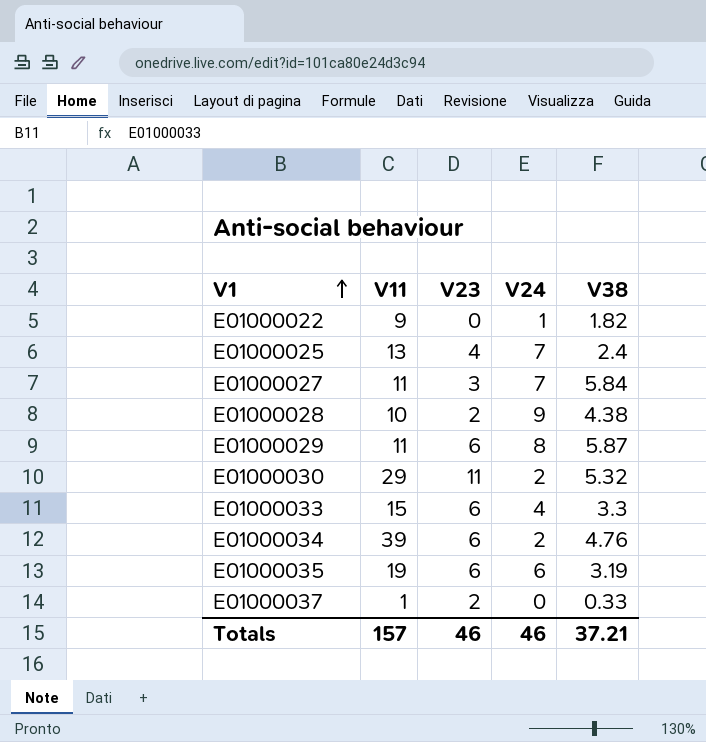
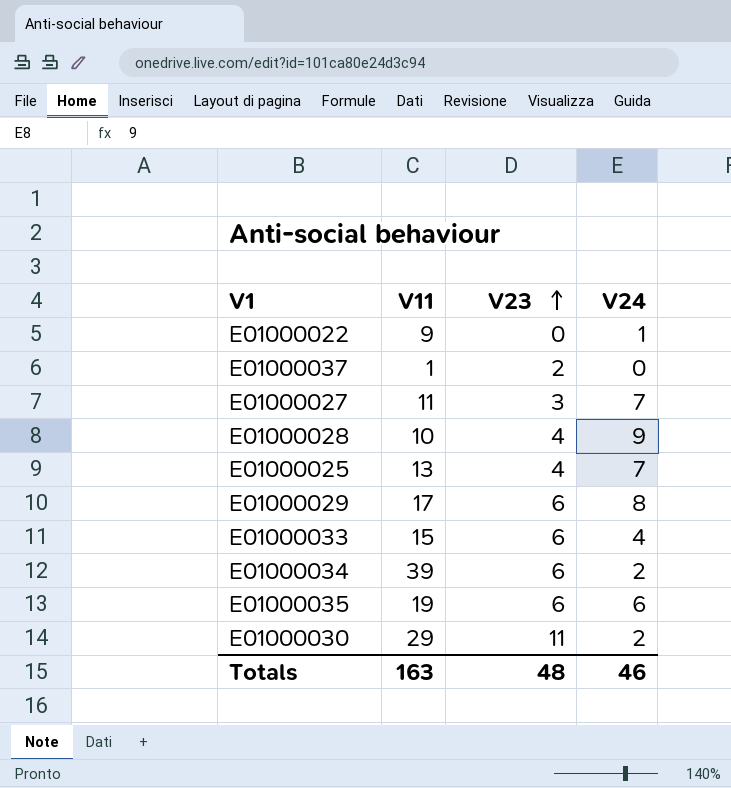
row order: V1 ascending -> V23 ascending
column V38 | position: 5 -> none
E01000028 | V23: 2 -> 4
E01000029 | V11: 11 -> 17
Totals | V11: 157 -> 163
Totals | V23: 46 -> 48

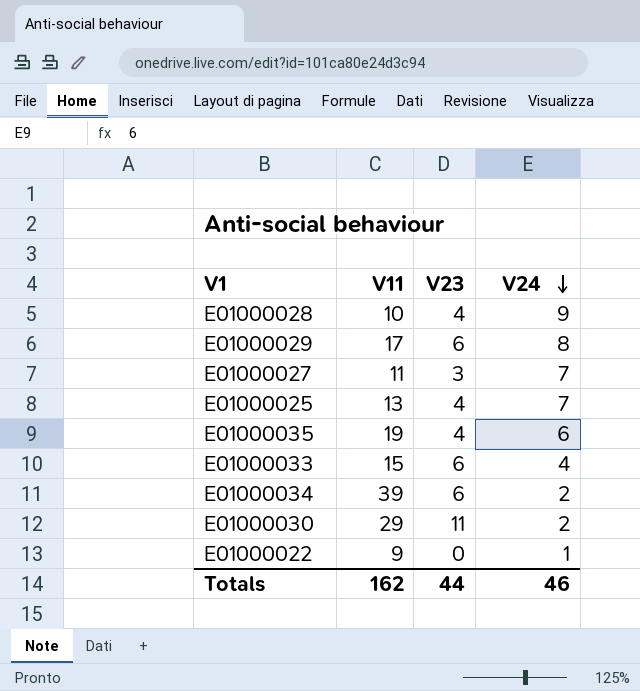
row order: V23 ascending -> V24 descending
row E01000037: 1 | 2 | 0 -> none
E01000035 | V23: 6 -> 4
Totals | V11: 163 -> 162
Totals | V23: 48 -> 44

